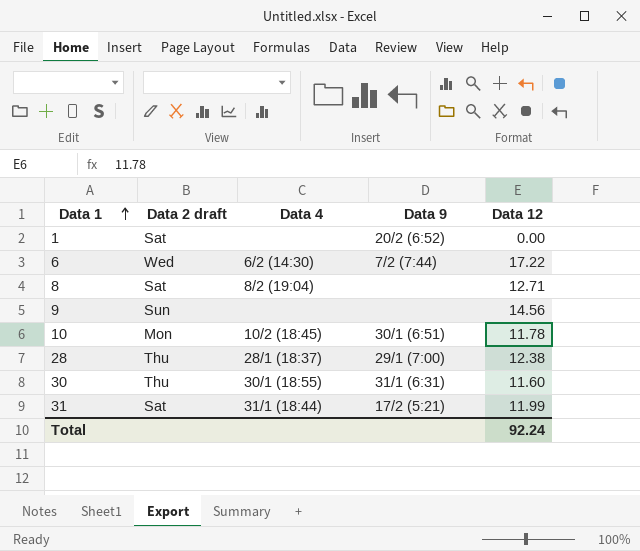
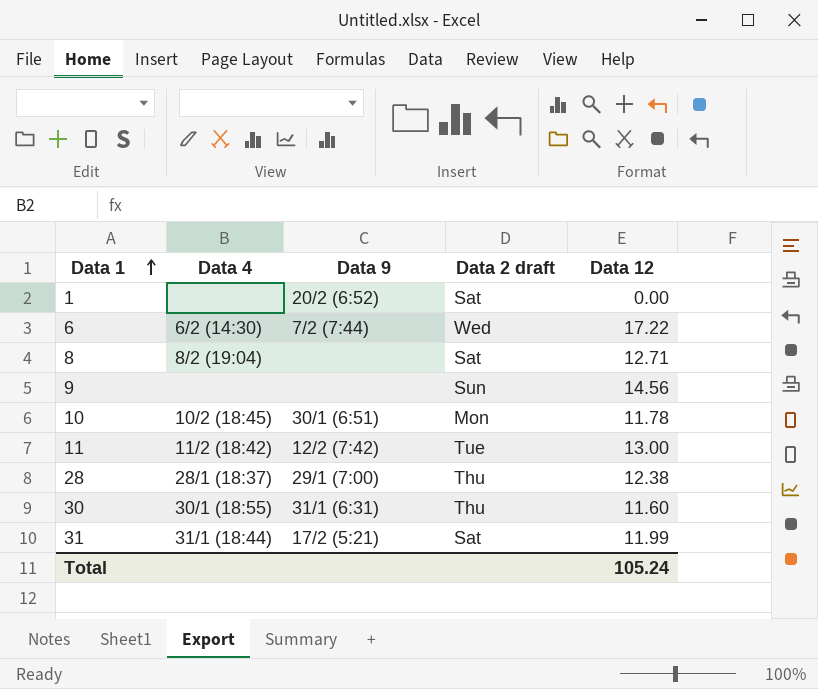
column Data 2 draft | position: 2 -> 4
row 11: none -> 11/2 (18:42) | 12/2 (7:42) | Tue | 13.00
Total | Data 12: 92.24 -> 105.24

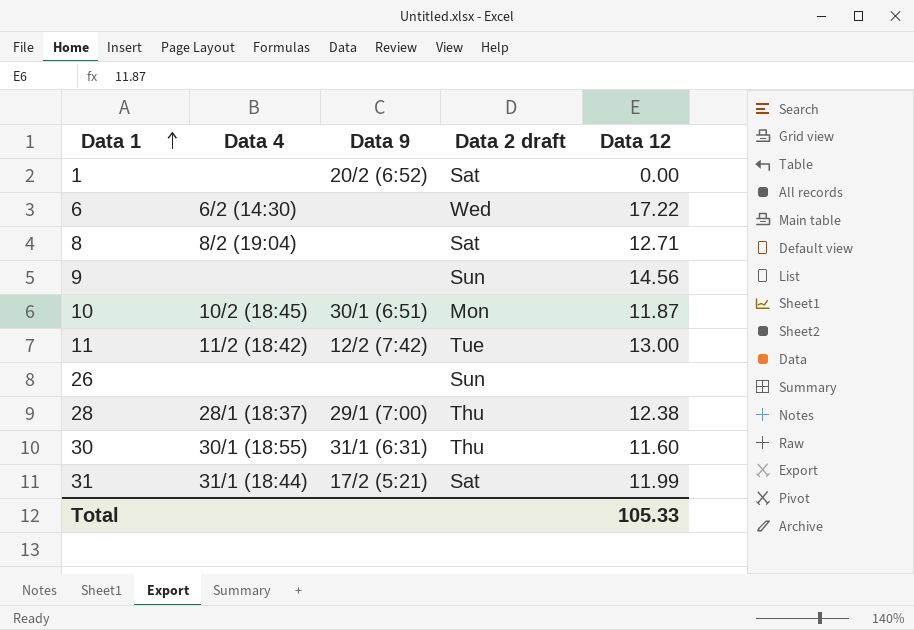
6 | Data 9: 7/2 (7:44) -> none
10 | Data 12: 11.78 -> 11.87
row 26: none -> none | none | Sun | none
Total | Data 12: 105.24 -> 105.33

